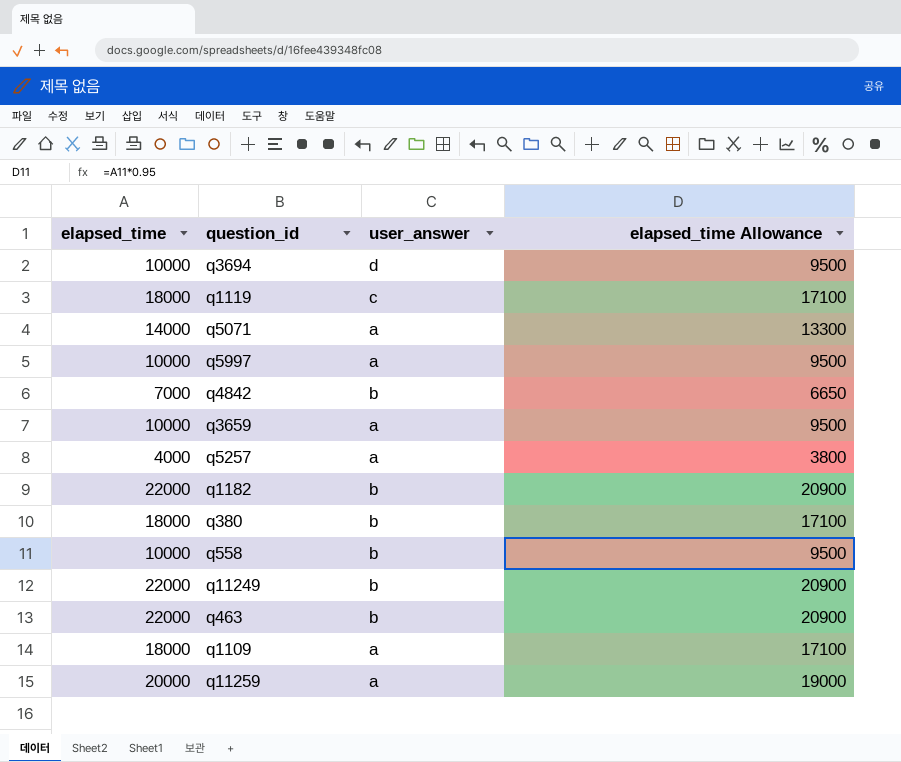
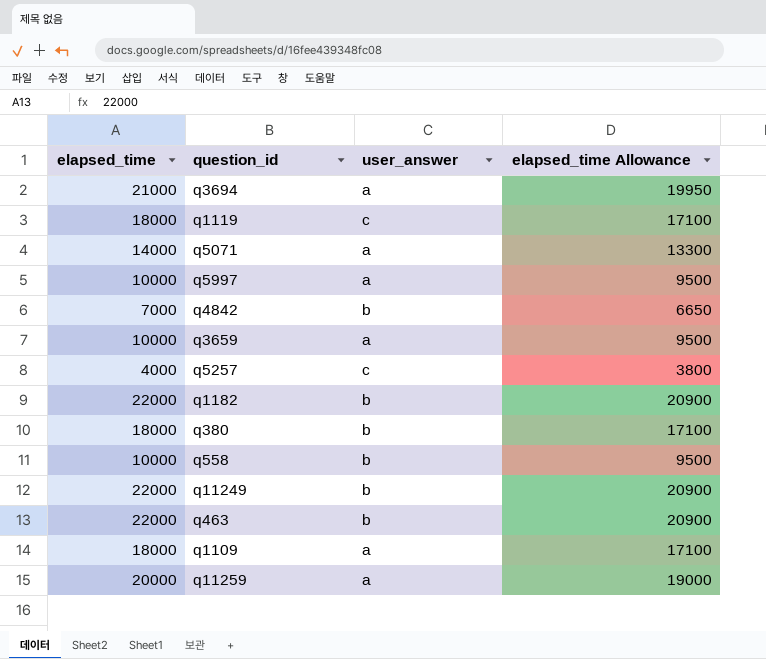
q3694 | elapsed_time: 10000 -> 21000
q3694 | user_answer: d -> a
q3694 | elapsed_time Allowance: 9500 -> 19950
q5257 | user_answer: a -> c

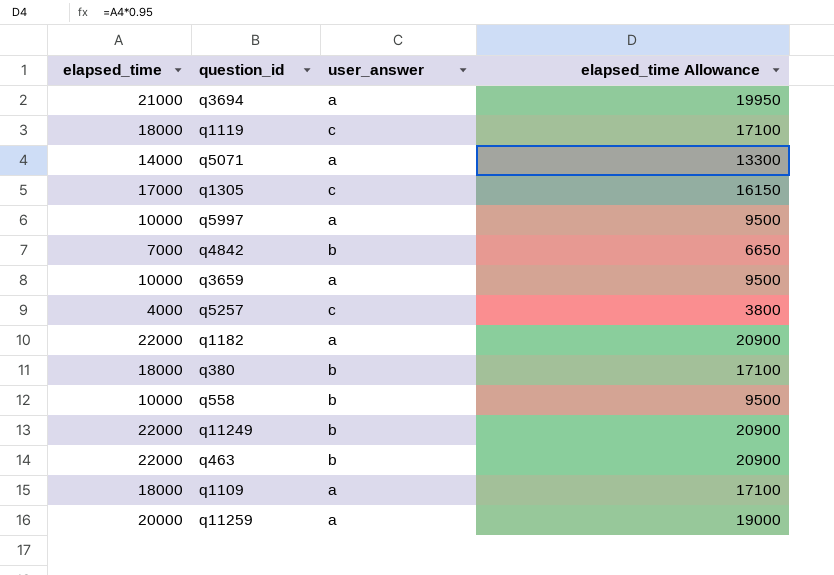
row q1305: none -> 17000 | c | 16150
q1182 | user_answer: b -> a

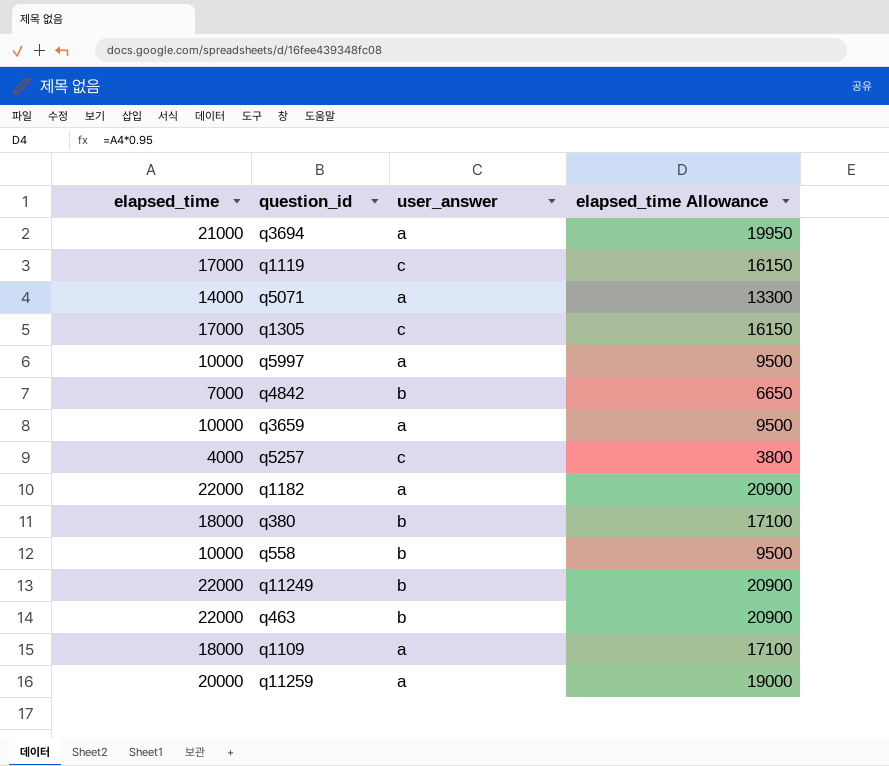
q1119 | elapsed_time: 18000 -> 17000
q1119 | elapsed_time Allowance: 17100 -> 16150

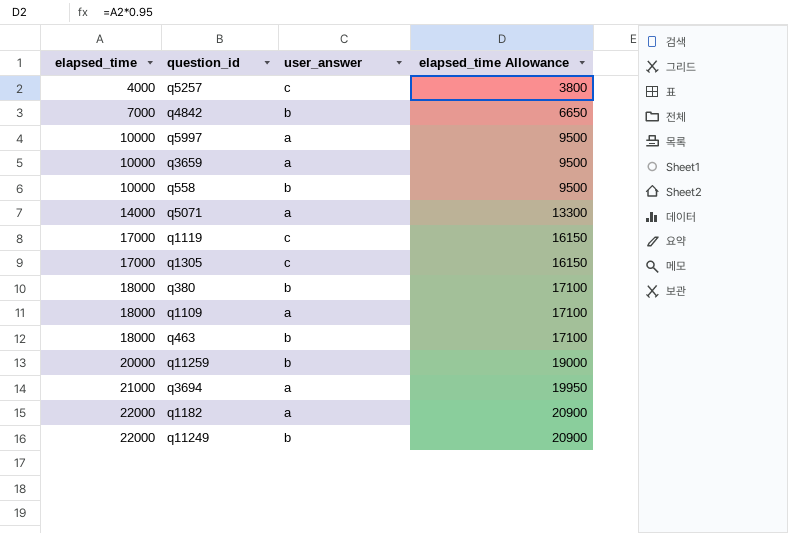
row order: none -> elapsed_time ascending
q463 | elapsed_time: 22000 -> 18000
q463 | elapsed_time Allowance: 20900 -> 17100
q11259 | user_answer: a -> b

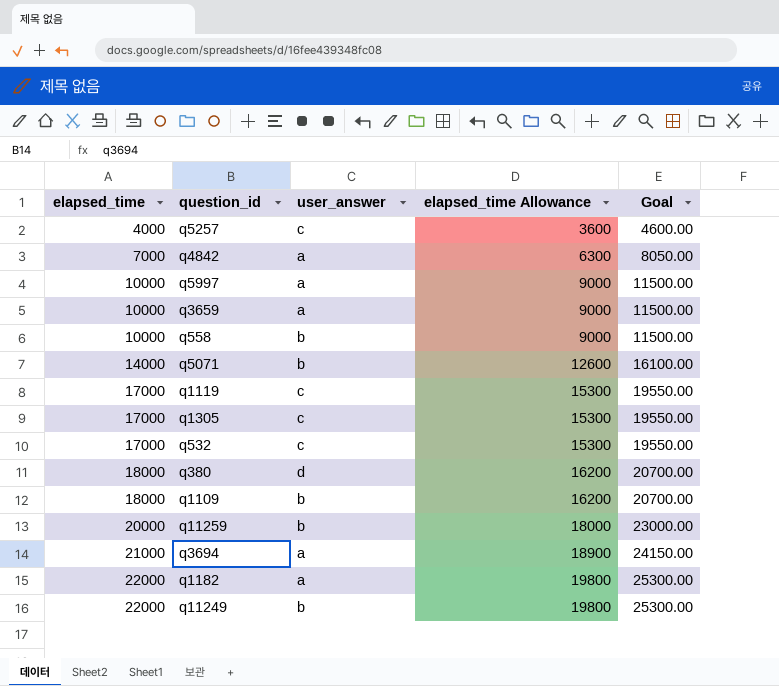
column elapsed_time Allowance | formula: [elapsed_time] * 0.95 -> [elapsed_time] * 0.9
column Goal | formula: none -> [elapsed_time] * 1.15
row q463: 18000 | b | 17100 -> none
q4842 | user_answer: b -> a
q5071 | user_answer: a -> b
row q532: none -> 17000 | c | 15300 | 19550.00
q380 | user_answer: b -> d
q1109 | user_answer: a -> b

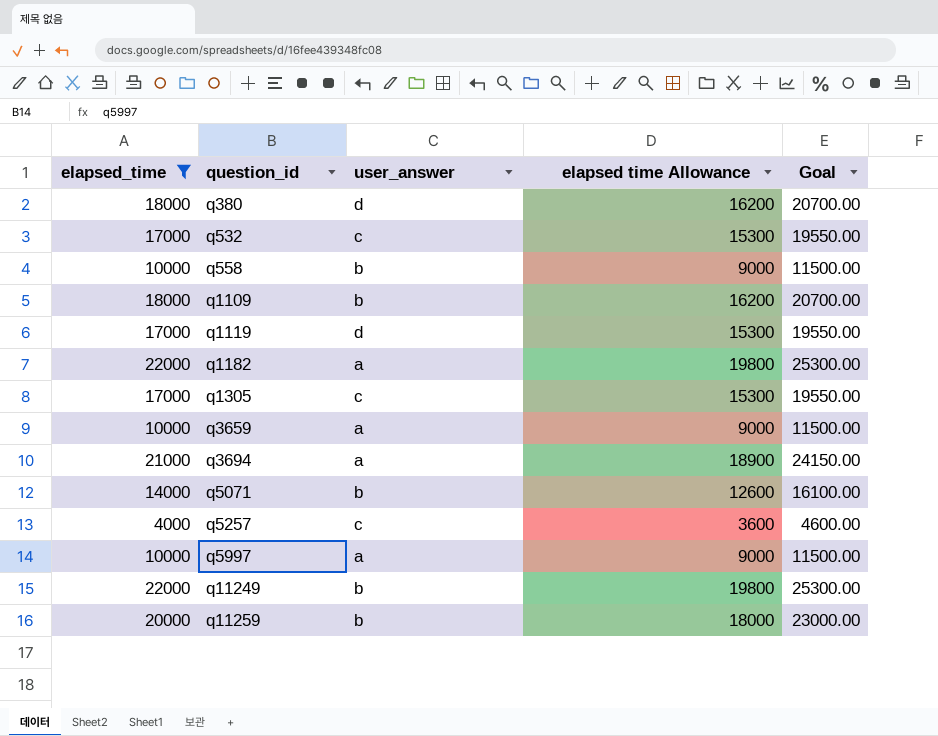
filter: none -> elapsed_time != 7000
row order: elapsed_time ascending -> question_id ascending
column name: elapsed_time Allowance -> elapsed time Allowance
q1119 | user_answer: c -> d

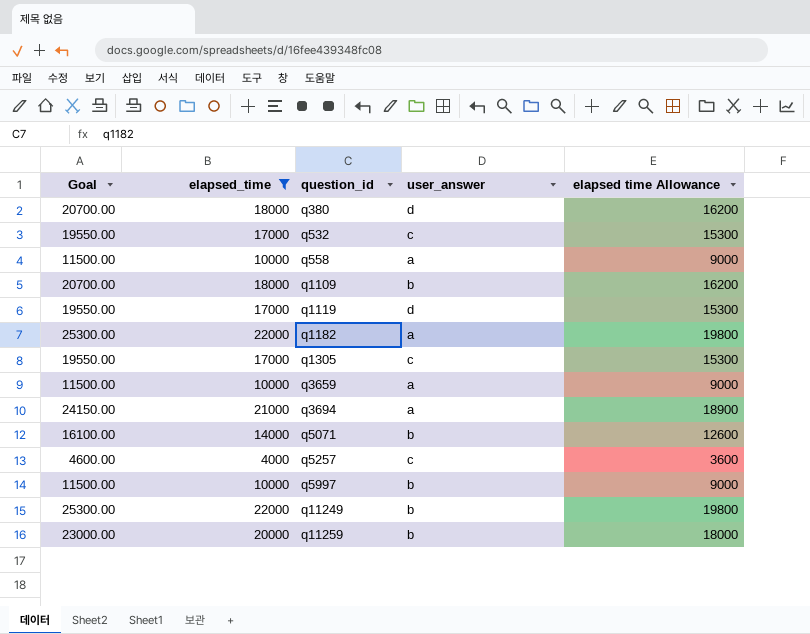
column Goal | position: 5 -> 1
q558 | user_answer: b -> a
q5997 | user_answer: a -> b

